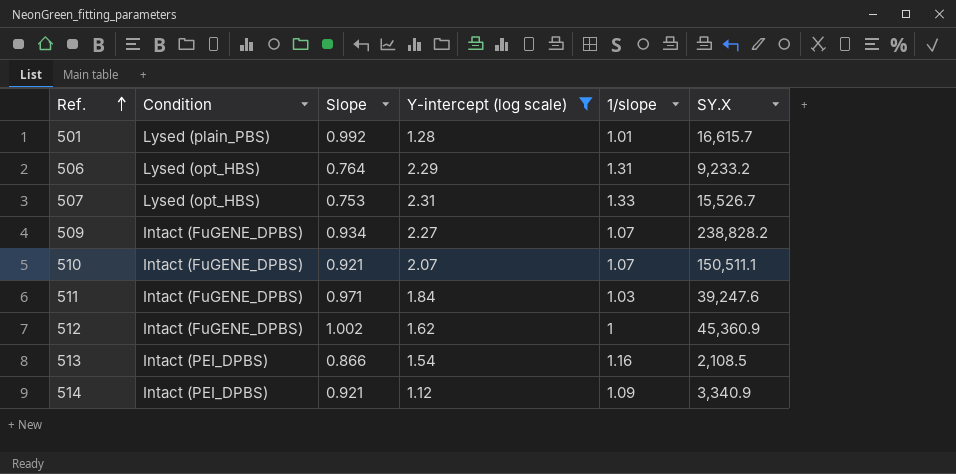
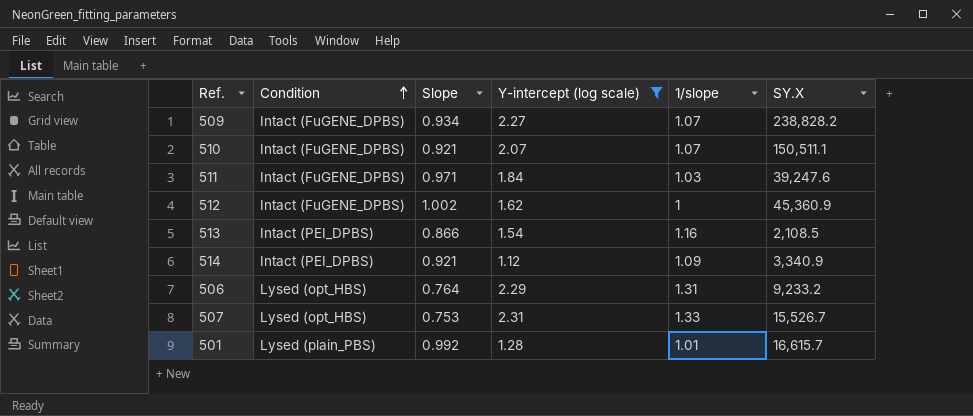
row order: Ref. ascending -> Condition ascending

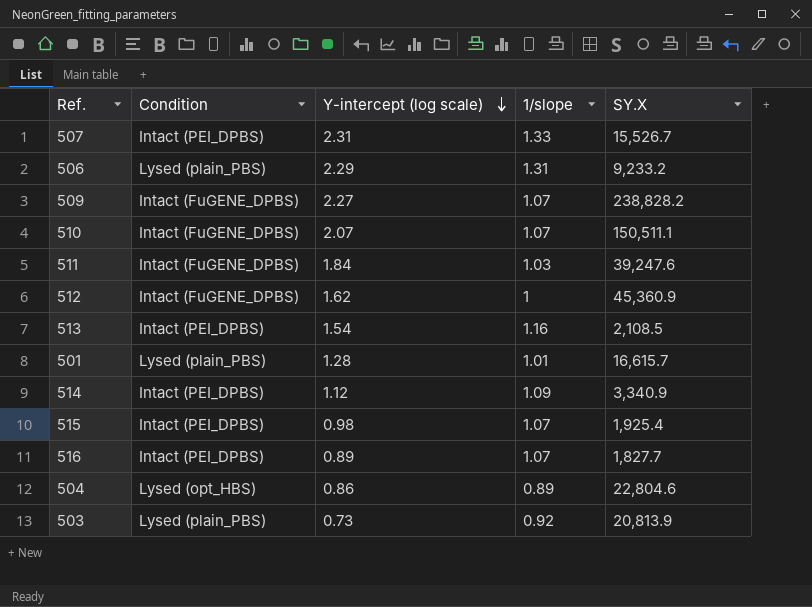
filter: Y-intercept (log scale) >= 1.12 -> none
row order: Condition ascending -> Y-intercept (log scale) descending
column Slope | position: 3 -> none
507 | Condition: Lysed (opt_HBS) -> Intact (PEI_DPBS)
506 | Condition: Lysed (opt_HBS) -> Lysed (plain_PBS)

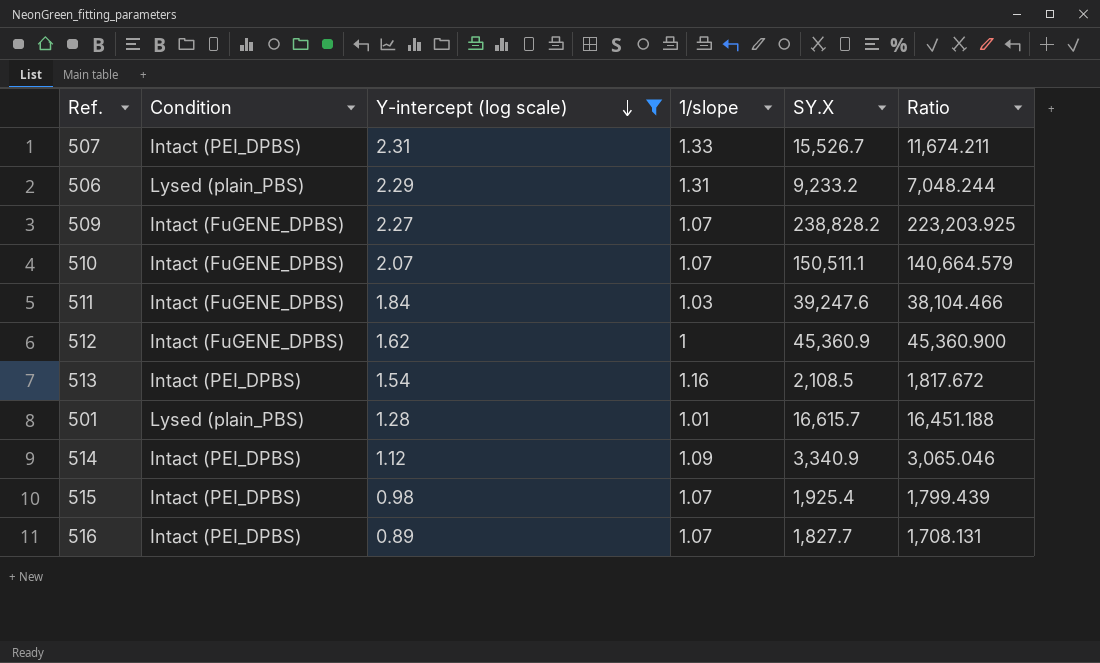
filter: none -> Y-intercept (log scale) >= 0.89
column Ratio | formula: none -> [SY.X] / [1/slope]

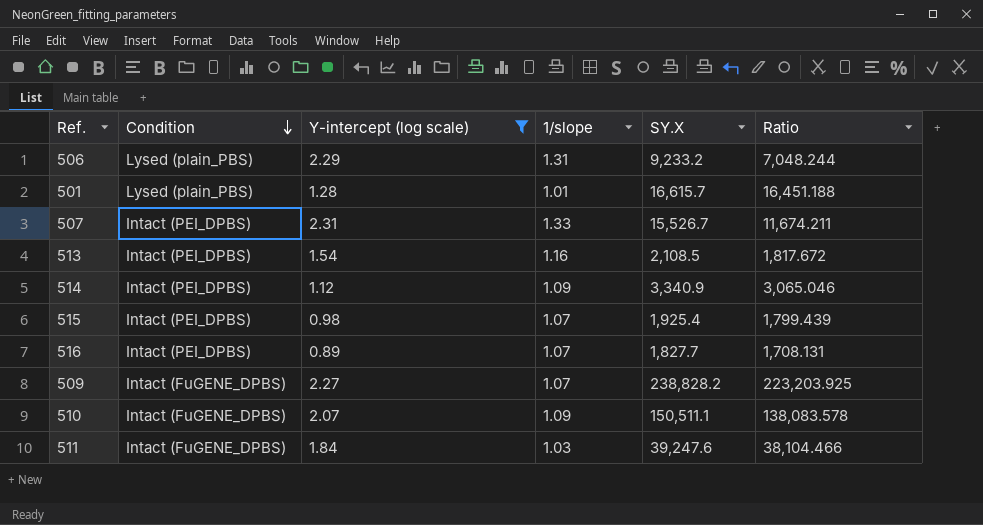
row order: Y-intercept (log scale) descending -> Condition descending
row 512: Intact (FuGENE_DPBS) | 1.62 | 1 | 45,360.9 | 45,360.900 -> none
510 | 1/slope: 1.07 -> 1.09
510 | Ratio: 140,664.579 -> 138,083.578

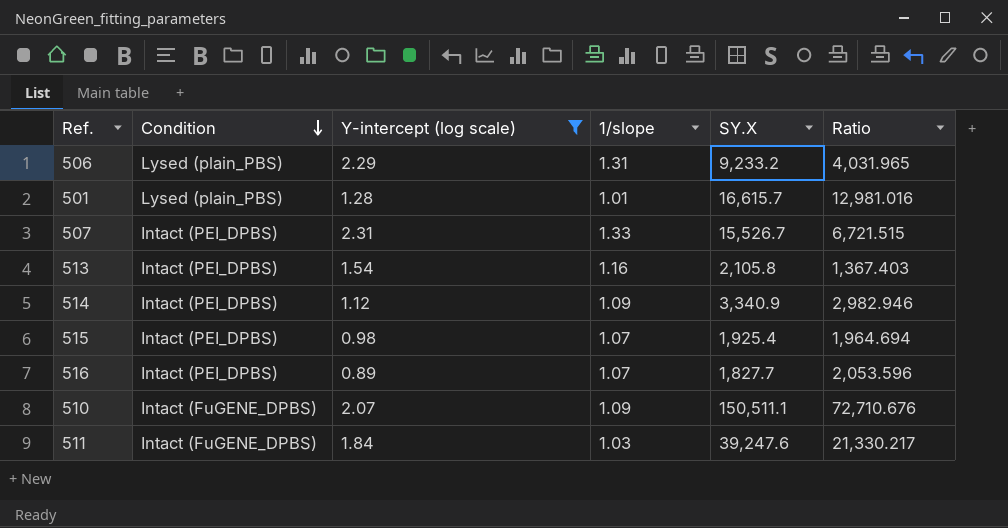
column Ratio | formula: [SY.X] / [1/slope] -> [SY.X] / [Y-intercept (log scale)]
row 509: Intact (FuGENE_DPBS) | 2.27 | 1.07 | 238,828.2 | 223,203.925 -> none
513 | SY.X: 2,108.5 -> 2,105.8

